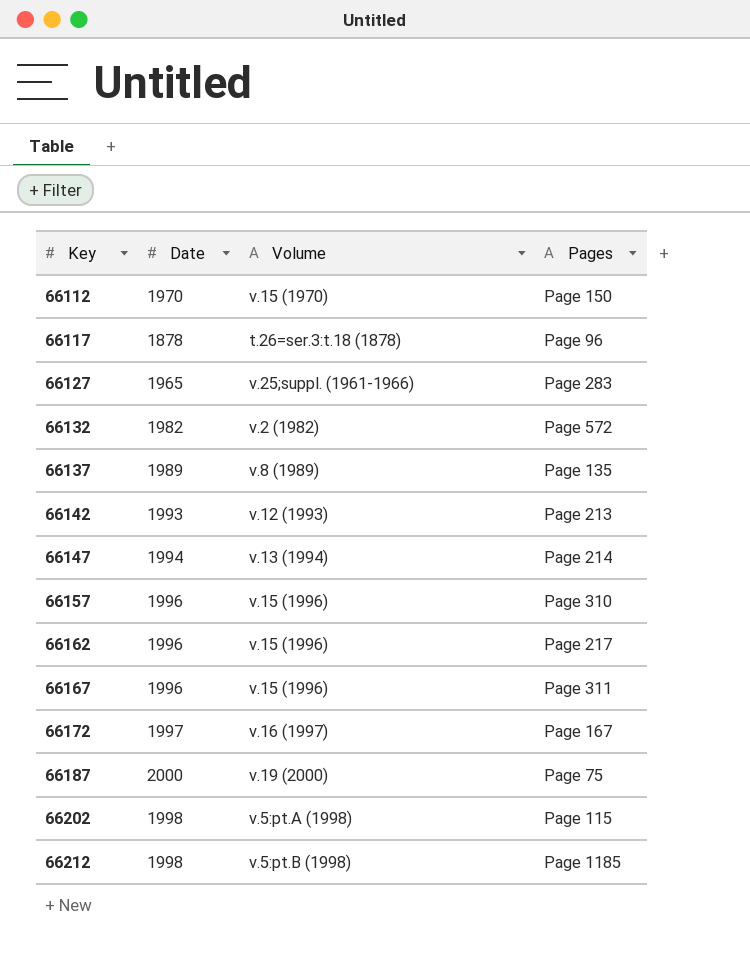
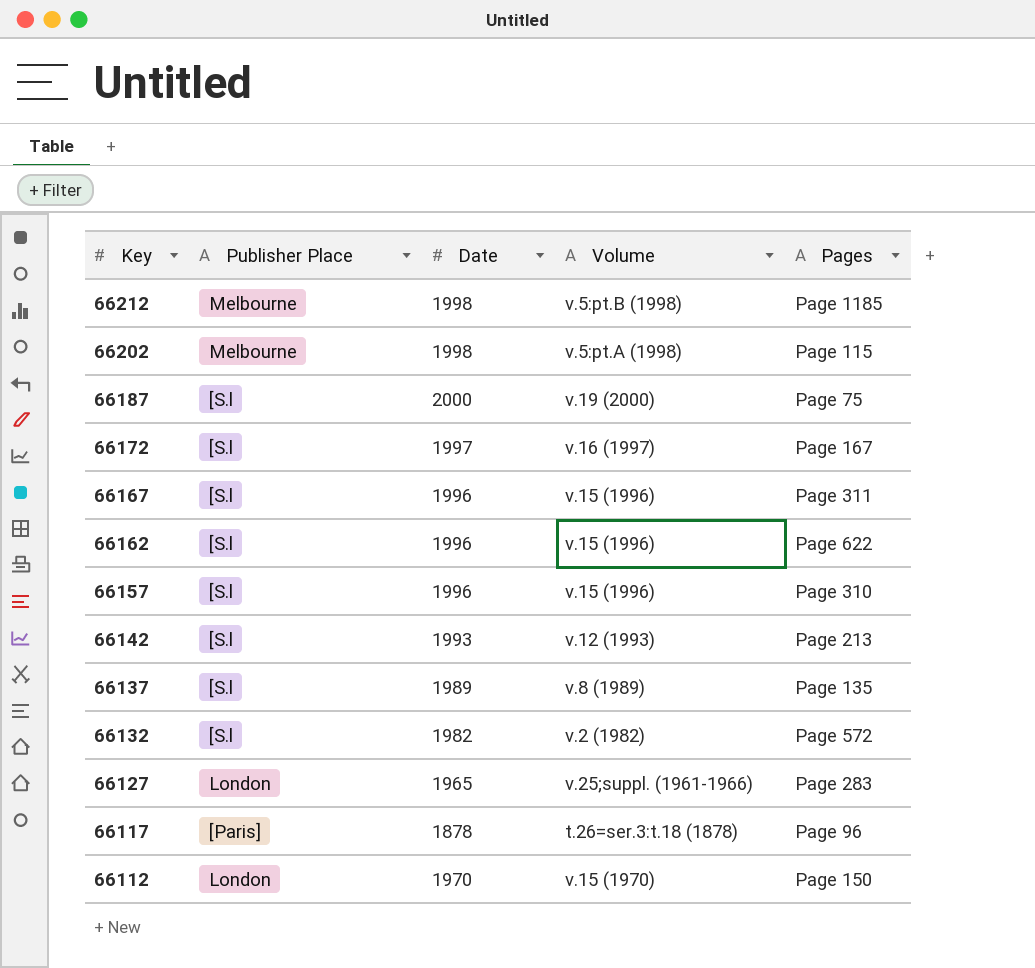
row order: Key ascending -> Key descending
column Publisher Place | position: none -> 2
row 66147: 1994 | v.13 (1994) | Page 214 -> none
66162 | Pages: Page 217 -> Page 622

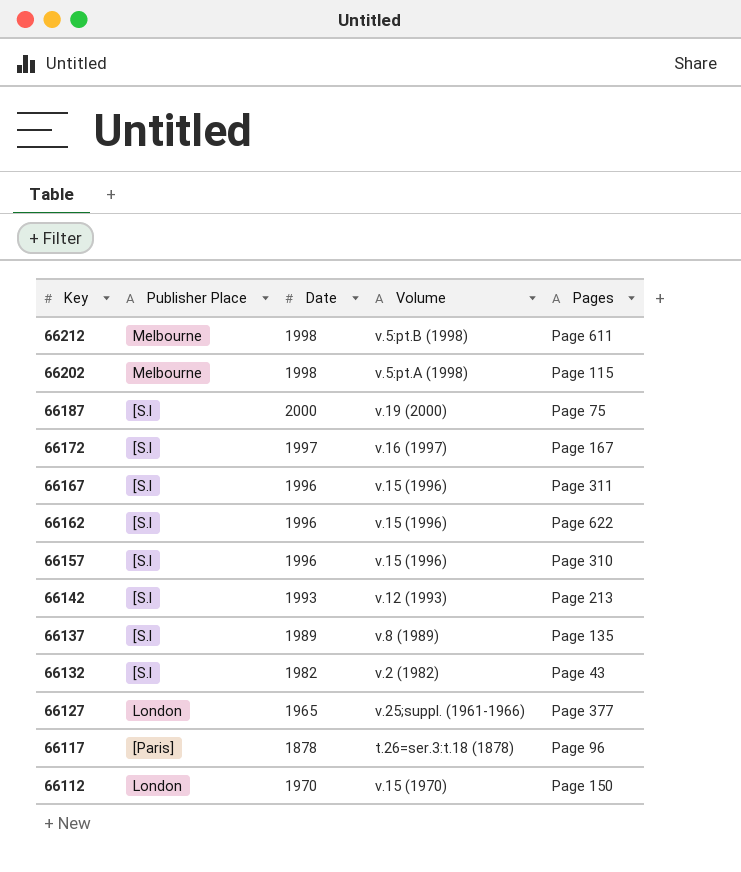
66212 | Pages: Page 1185 -> Page 611
66132 | Pages: Page 572 -> Page 43
66127 | Pages: Page 283 -> Page 377

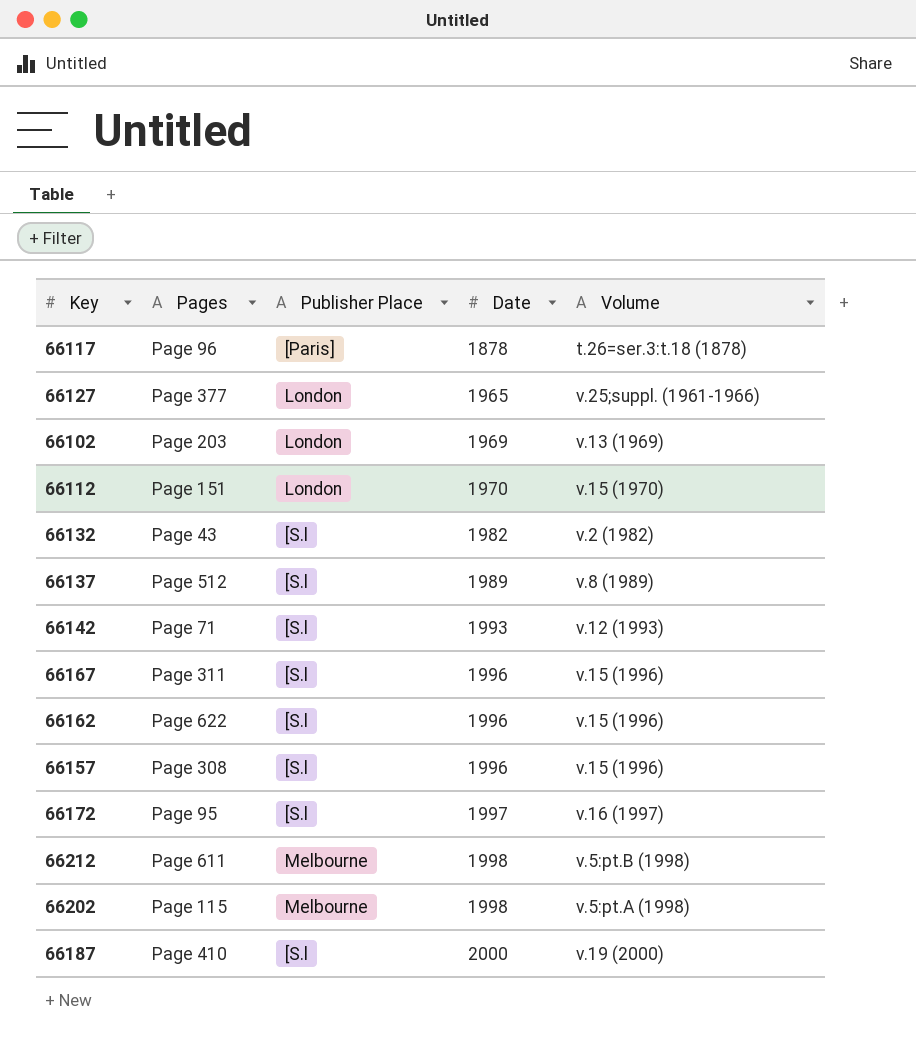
row order: Key descending -> Date ascending
column Pages | position: 5 -> 2
row 66102: none -> Page 203 | London | 1969 | v.13 (1969)
66112 | Pages: Page 150 -> Page 151
66137 | Pages: Page 135 -> Page 512
66142 | Pages: Page 213 -> Page 71
66157 | Pages: Page 310 -> Page 308
66172 | Pages: Page 167 -> Page 95
66187 | Pages: Page 75 -> Page 410

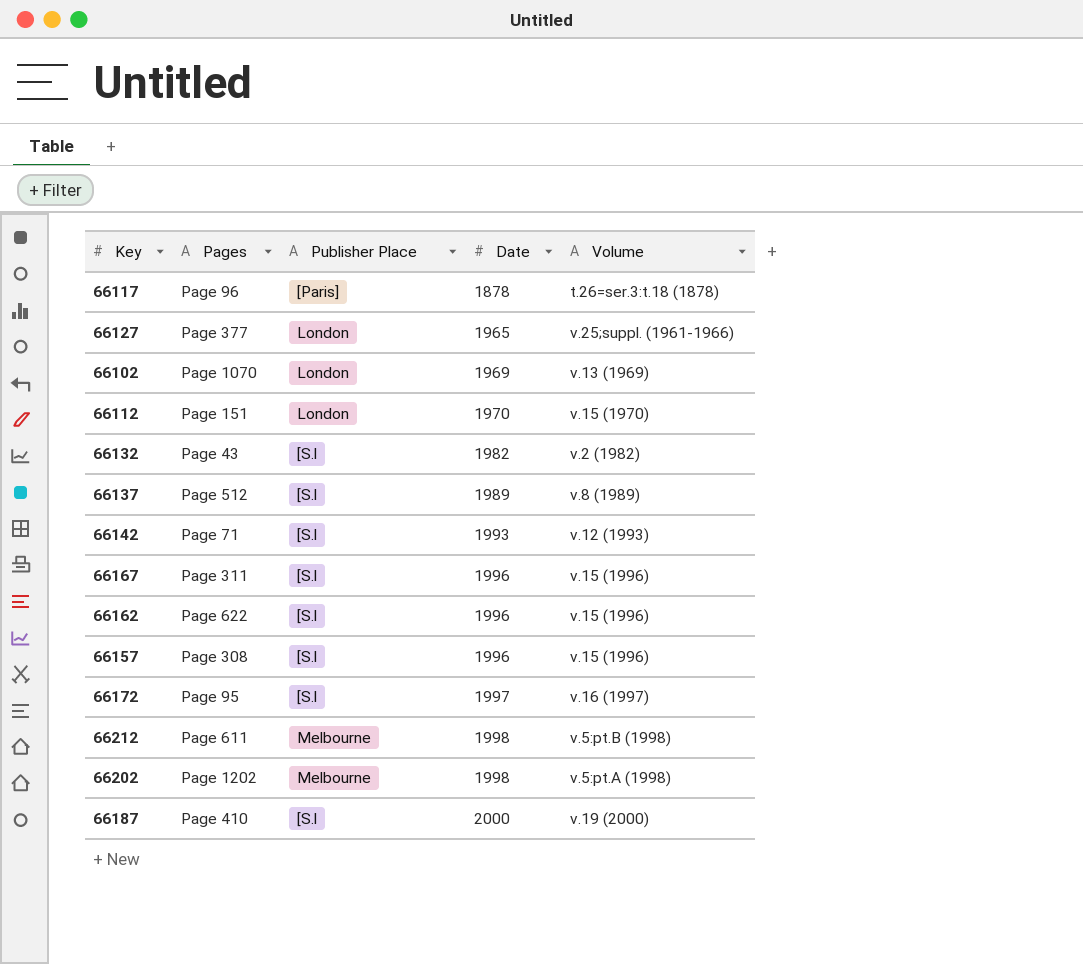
66102 | Pages: Page 203 -> Page 1070
66202 | Pages: Page 115 -> Page 1202

